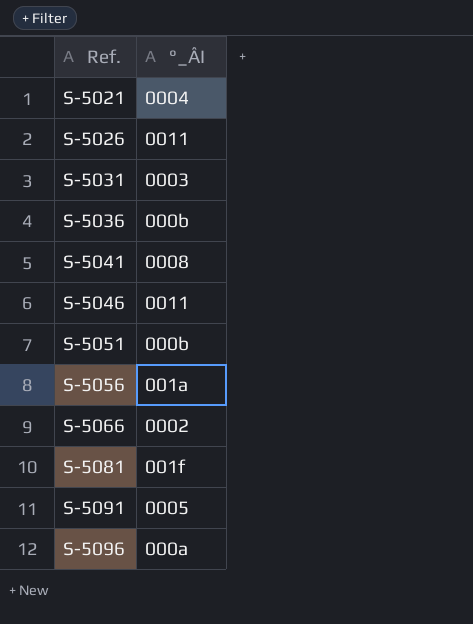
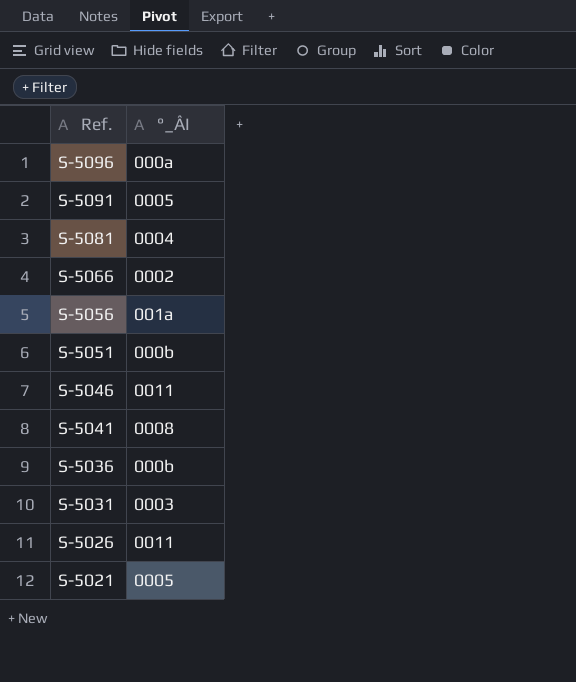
row order: Ref. ascending -> Ref. descending
S-5081 | °_ÂI: 001f -> 0004
S-5021 | °_ÂI: 0004 -> 0005

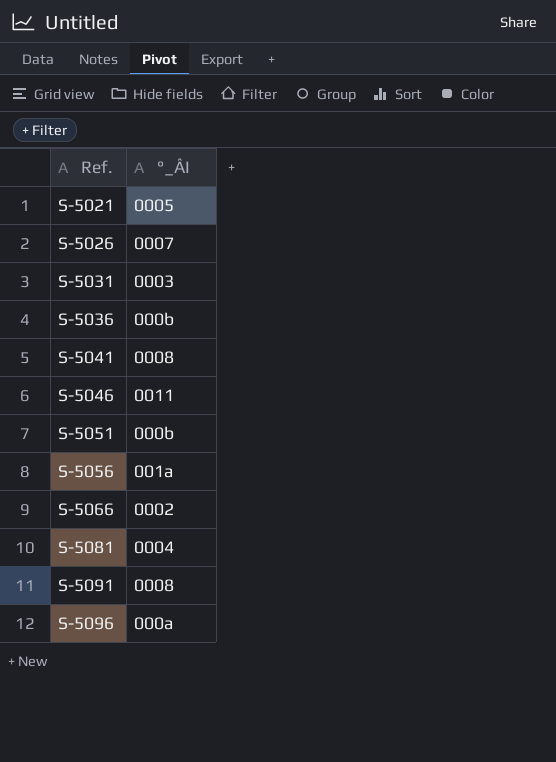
row order: Ref. descending -> Ref. ascending
S-5026 | °_ÂI: 0011 -> 0007
S-5091 | °_ÂI: 0005 -> 0008

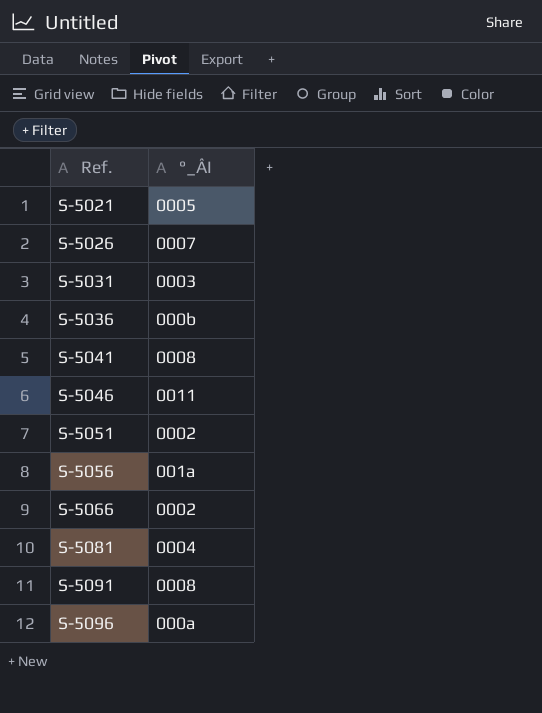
S-5051 | °_ÂI: 000b -> 0002

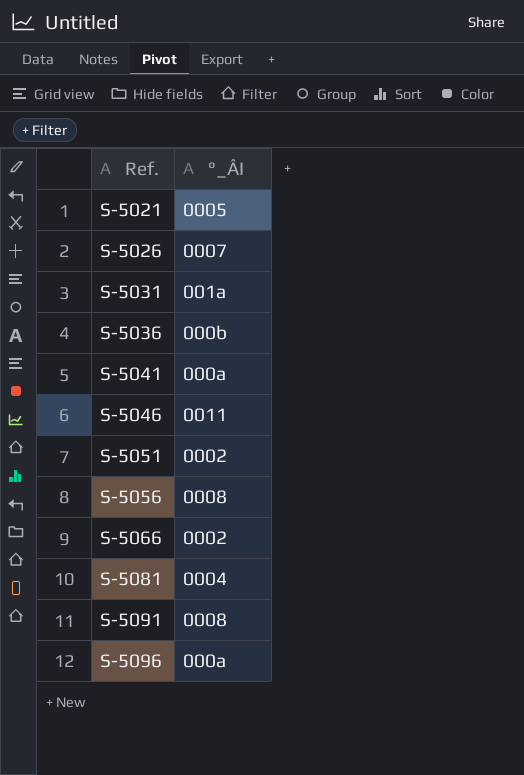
S-5031 | °_ÂI: 0003 -> 001a
S-5041 | °_ÂI: 0008 -> 000a
S-5056 | °_ÂI: 001a -> 0008

